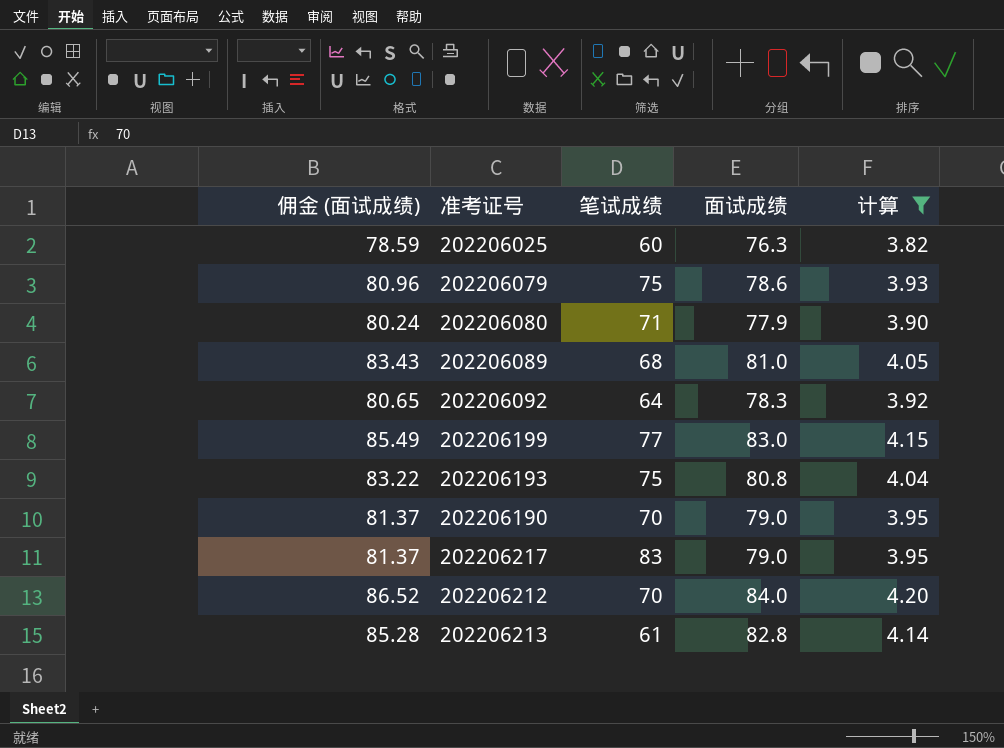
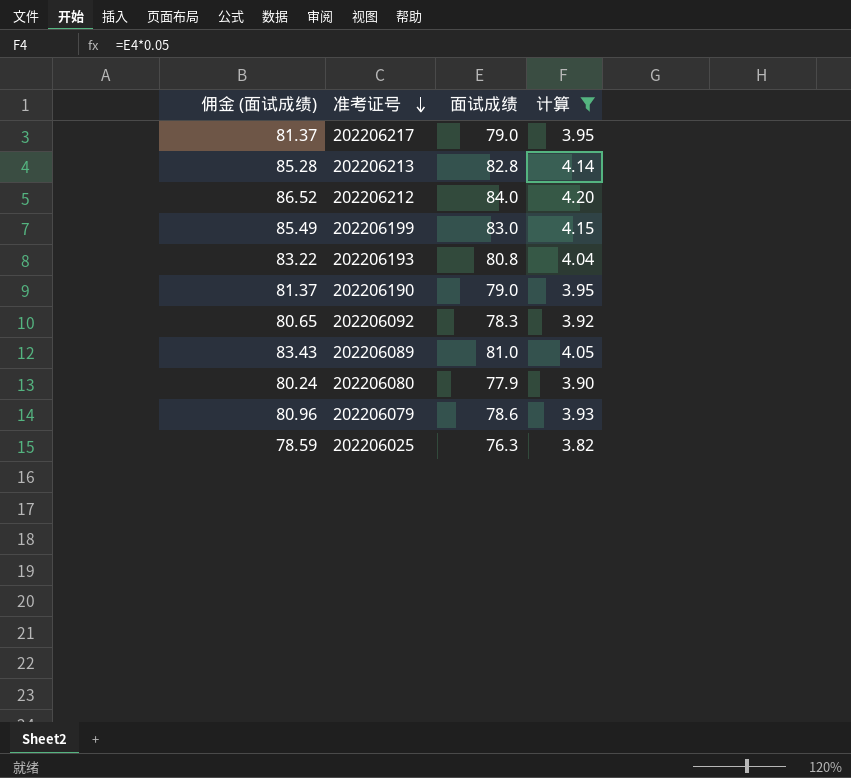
row order: none -> 准考证号 descending
column 笔试成绩 | position: 3 -> none

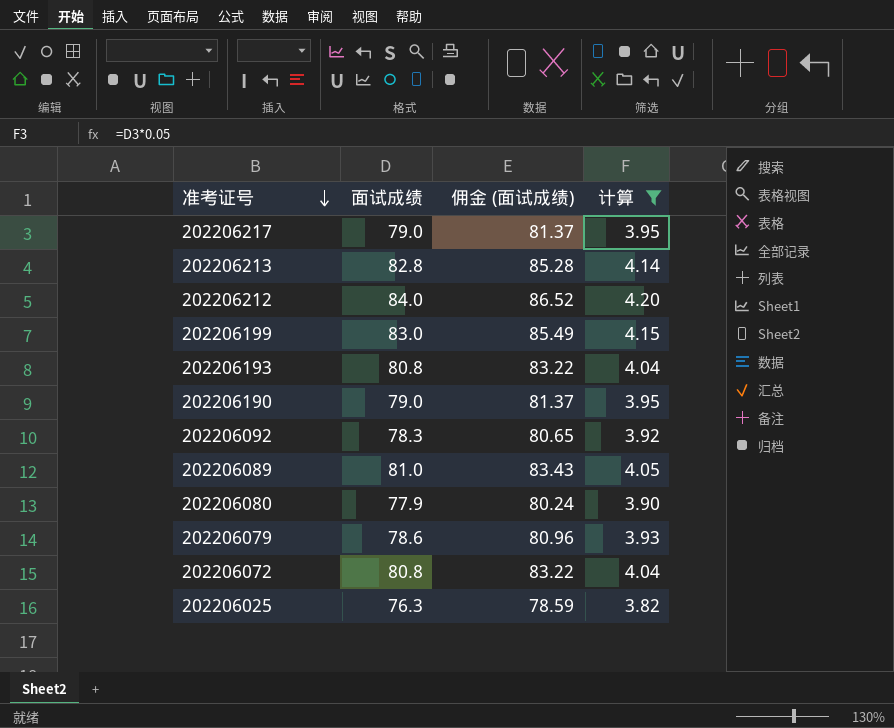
column 佣金 (面试成绩) | position: 1 -> 3
row 202206072: none -> 80.8 | 83.22 | 4.04

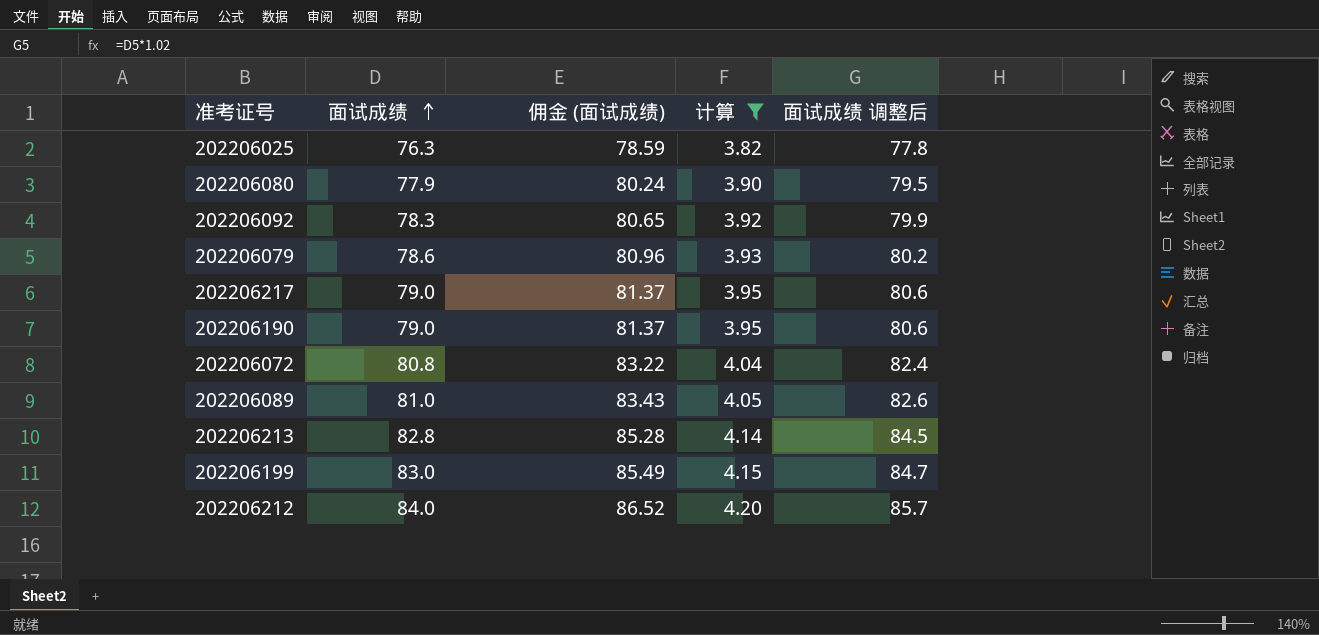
row order: 准考证号 descending -> 面试成绩 ascending
column 面试成绩 调整后 | formula: none -> [面试成绩] * 1.02
row 202206193: 80.8 | 83.22 | 4.04 -> none

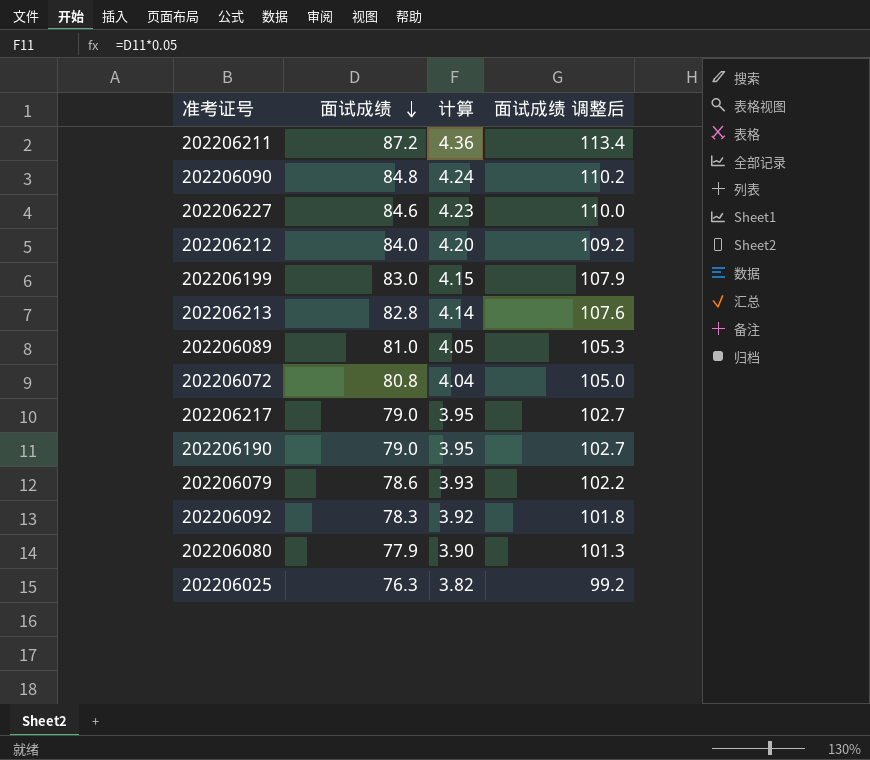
filter: 计算 <= 4.20 -> none
row order: 面试成绩 ascending -> 面试成绩 descending
column 佣金 (面试成绩) | formula: [面试成绩] * 1.03 -> none
column 面试成绩 调整后 | formula: [面试成绩] * 1.02 -> [面试成绩] * 1.3

